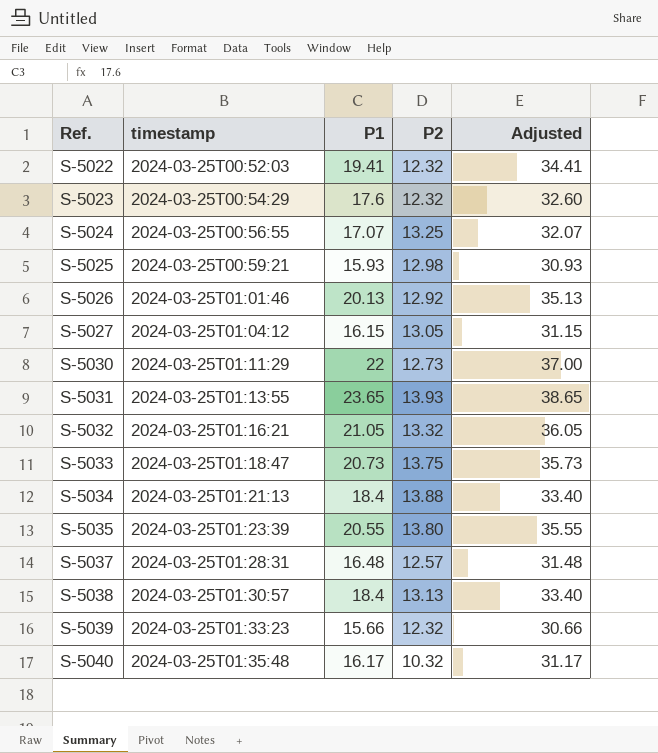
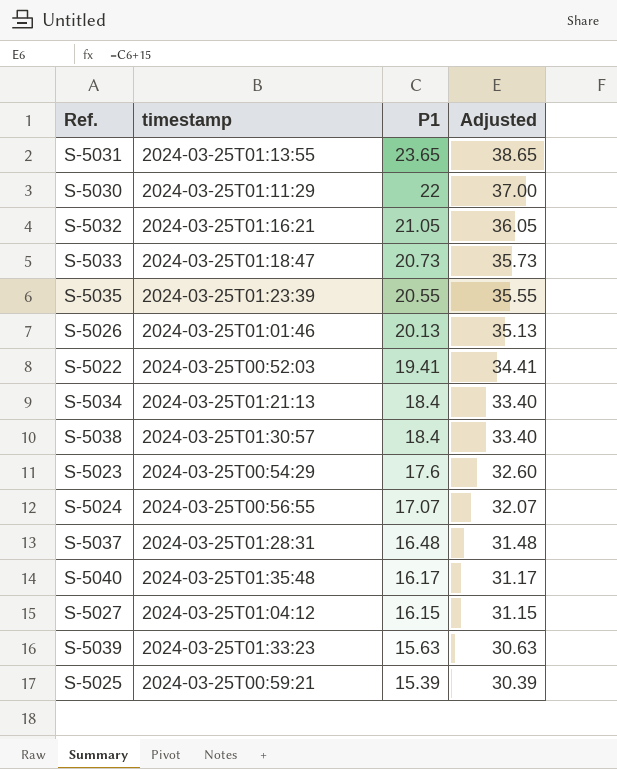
row order: Ref. ascending -> P1 descending
column P2 | position: 4 -> none
S-5039 | P1: 15.66 -> 15.63
S-5039 | Adjusted: 30.66 -> 30.63
S-5025 | P1: 15.93 -> 15.39
S-5025 | Adjusted: 30.93 -> 30.39

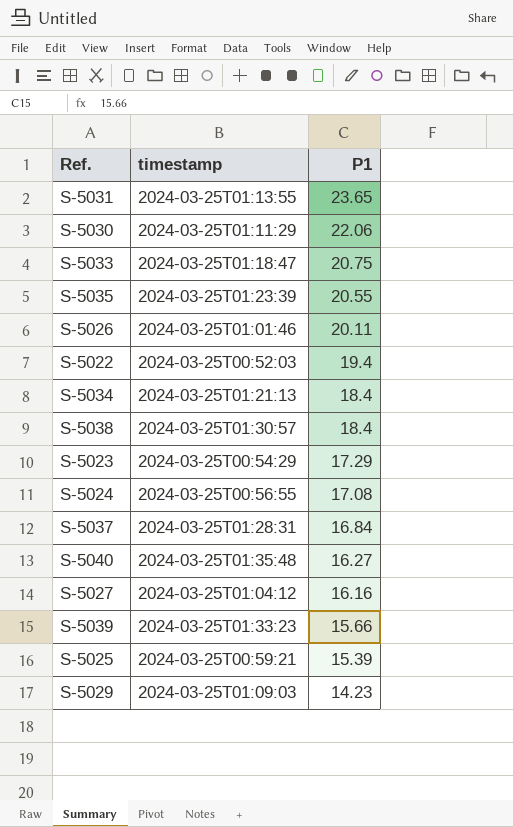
column Adjusted | formula: [P1] + 15 -> none
row S-5032: 2024-03-25T01:16:21 | 21.05 | 36.05 -> none
S-5030 | P1: 22 -> 22.06
S-5033 | P1: 20.73 -> 20.75
S-5026 | P1: 20.13 -> 20.11
S-5022 | P1: 19.41 -> 19.4
S-5023 | P1: 17.6 -> 17.29
S-5024 | P1: 17.07 -> 17.08
S-5037 | P1: 16.48 -> 16.84
S-5040 | P1: 16.17 -> 16.27
S-5027 | P1: 16.15 -> 16.16
S-5039 | P1: 15.63 -> 15.66
row S-5029: none -> 2024-03-25T01:09:03 | 14.23

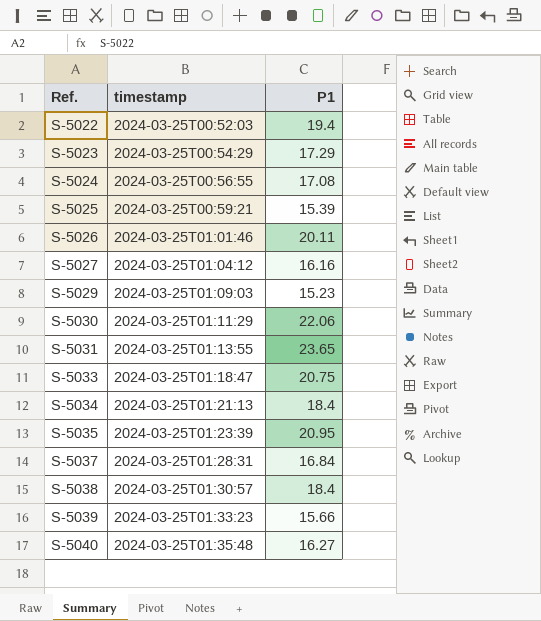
row order: P1 descending -> Ref. ascending
S-5029 | P1: 14.23 -> 15.23
S-5035 | P1: 20.55 -> 20.95

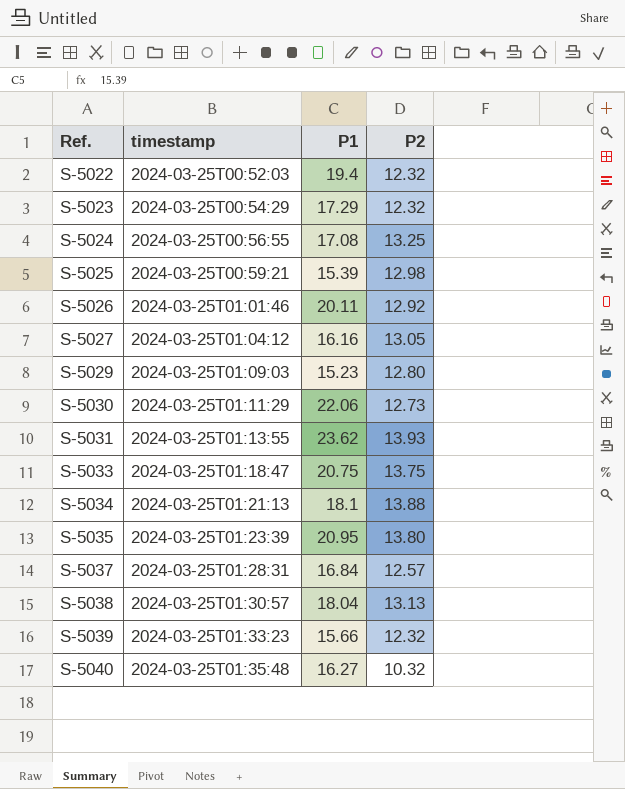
column P2 | position: none -> 4
S-5031 | P1: 23.65 -> 23.62
S-5034 | P1: 18.4 -> 18.1
S-5038 | P1: 18.4 -> 18.04

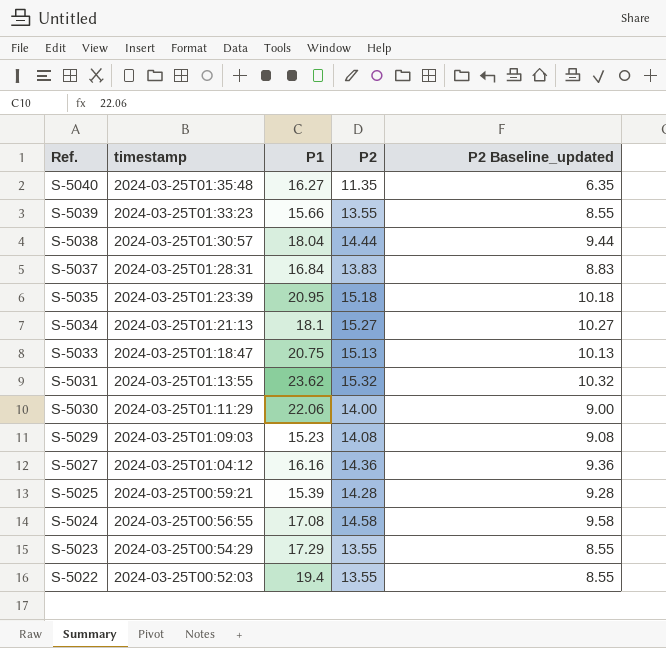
row order: Ref. ascending -> Ref. descending
column P2 Baseline_updated | formula: none -> [P2] - 5
row S-5026: 2024-03-25T01:01:46 | 20.11 | 12.92 -> none
S-5040 | P2: 10.32 -> 11.35
S-5039 | P2: 12.32 -> 13.55
S-5038 | P2: 13.13 -> 14.44
S-5037 | P2: 12.57 -> 13.83
S-5035 | P2: 13.80 -> 15.18
S-5034 | P2: 13.88 -> 15.27
S-5033 | P2: 13.75 -> 15.13
S-5031 | P2: 13.93 -> 15.32
S-5030 | P2: 12.73 -> 14.00
S-5029 | P2: 12.80 -> 14.08
S-5027 | P2: 13.05 -> 14.36
S-5025 | P2: 12.98 -> 14.28
S-5024 | P2: 13.25 -> 14.58
S-5023 | P2: 12.32 -> 13.55
S-5022 | P2: 12.32 -> 13.55

